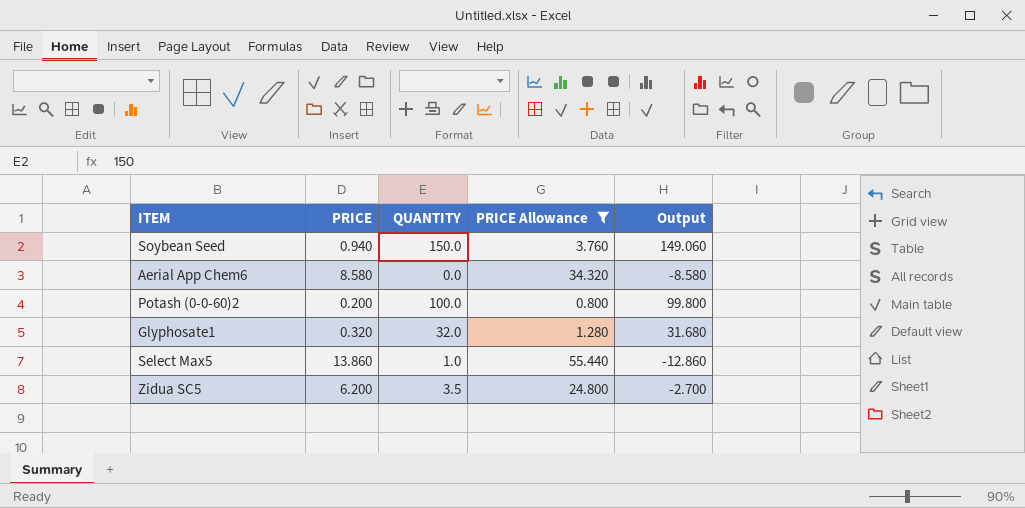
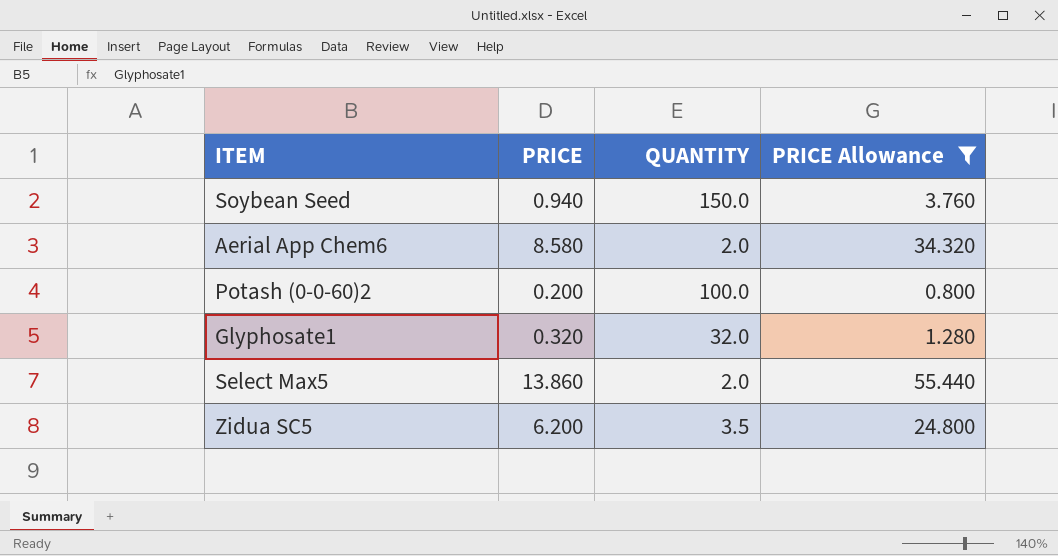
column Output | formula: [QUANTITY] - [PRICE] -> none
Aerial App Chem6 | QUANTITY: 0.0 -> 2.0
Select Max5 | QUANTITY: 1.0 -> 2.0

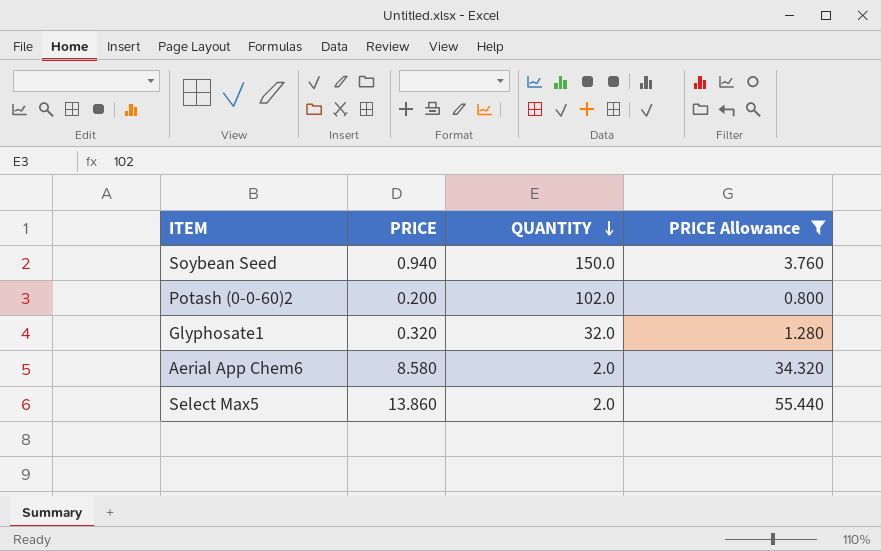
row order: none -> QUANTITY descending
row Zidua SC5: 6.200 | 3.5 | 24.800 -> none
Potash (0-0-60)2 | QUANTITY: 100.0 -> 102.0

